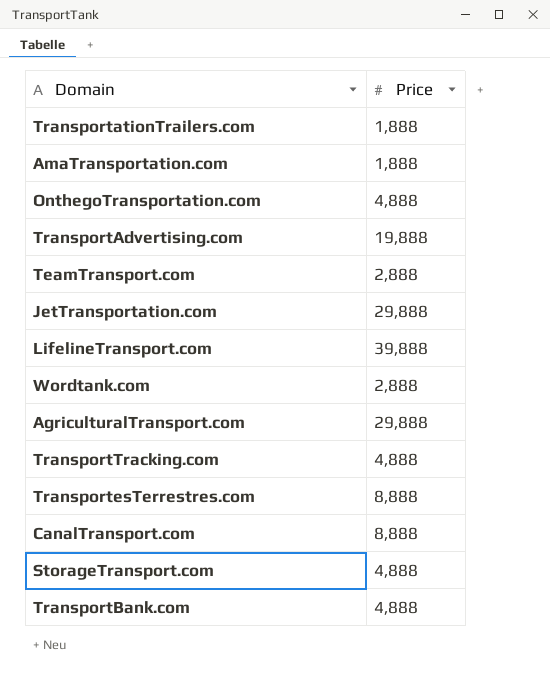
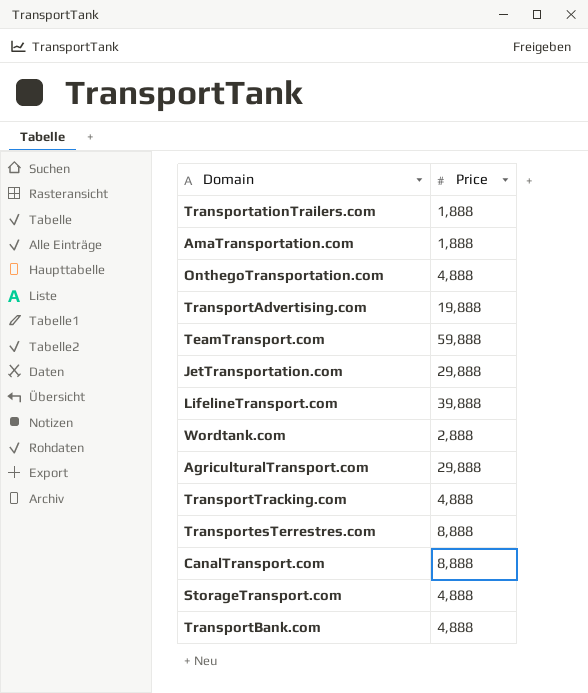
TeamTransport.com | Price: 2,888 -> 59,888

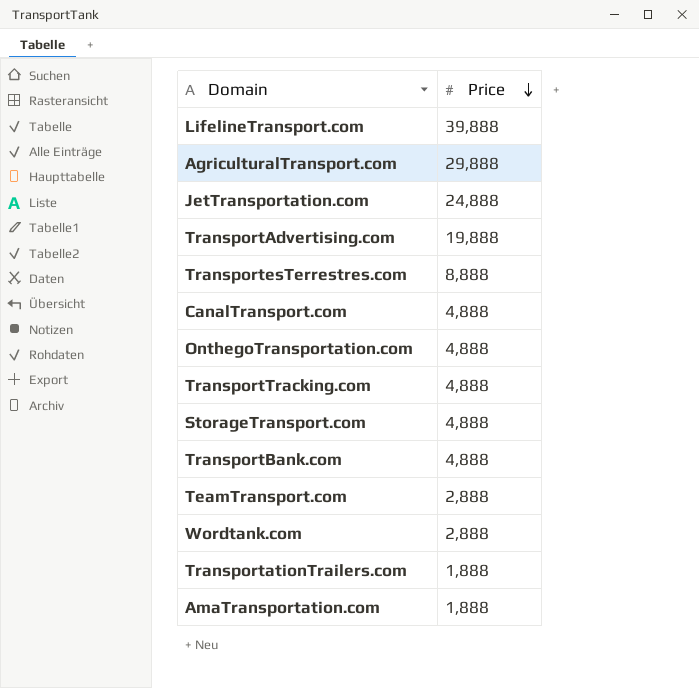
row order: none -> Price descending
JetTransportation.com | Price: 29,888 -> 24,888
CanalTransport.com | Price: 8,888 -> 4,888
TeamTransport.com | Price: 59,888 -> 2,888

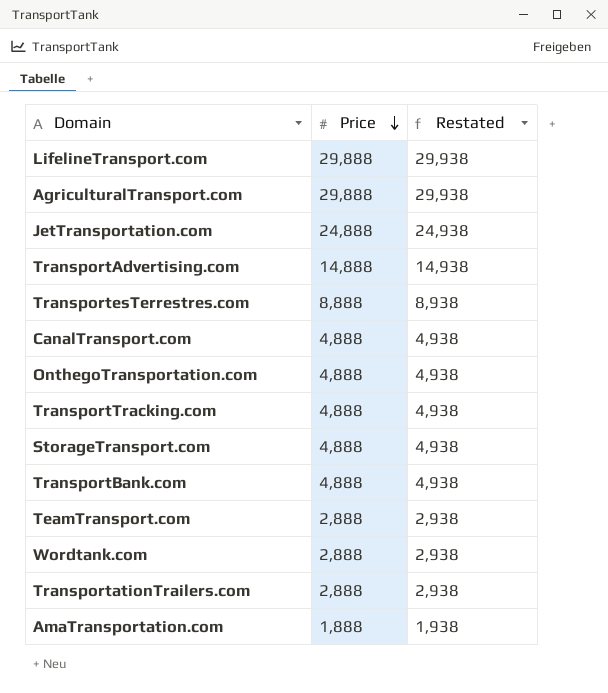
column Restated | formula: none -> [Price] + 50
LifelineTransport.com | Price: 39,888 -> 29,888
TransportAdvertising.com | Price: 19,888 -> 14,888
TransportationTrailers.com | Price: 1,888 -> 2,888

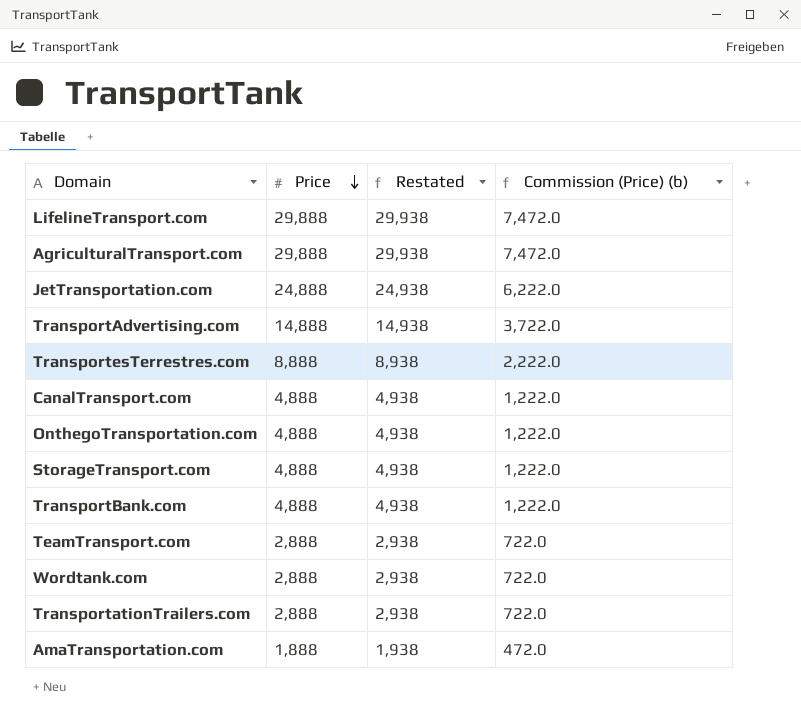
column Commission (Price) (b) | formula: none -> [Price] * 0.25
row TransportTracking.com: 4,888 | 4,938 -> none

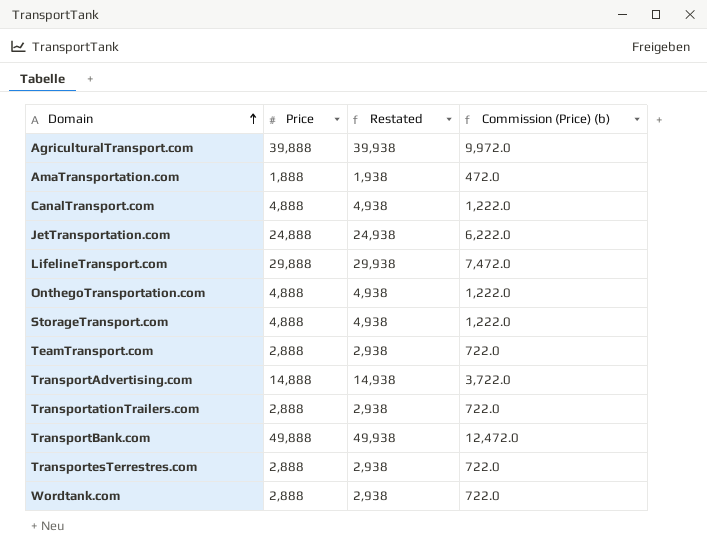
row order: Price descending -> Domain ascending
AgriculturalTransport.com | Price: 29,888 -> 39,888
AgriculturalTransport.com | Restated: 29,938 -> 39,938
AgriculturalTransport.com | Commission (Price) (b): 7,472.0 -> 9,972.0
TransportBank.com | Price: 4,888 -> 49,888
TransportBank.com | Restated: 4,938 -> 49,938
TransportBank.com | Commission (Price) (b): 1,222.0 -> 12,472.0
TransportesTerrestres.com | Price: 8,888 -> 2,888
TransportesTerrestres.com | Restated: 8,938 -> 2,938
TransportesTerrestres.com | Commission (Price) (b): 2,222.0 -> 722.0

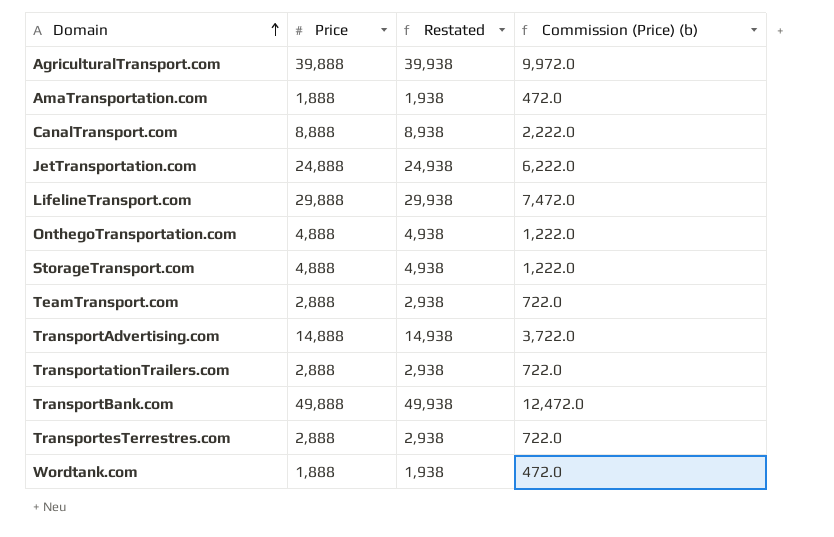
CanalTransport.com | Price: 4,888 -> 8,888
CanalTransport.com | Restated: 4,938 -> 8,938
CanalTransport.com | Commission (Price) (b): 1,222.0 -> 2,222.0
Wordtank.com | Price: 2,888 -> 1,888
Wordtank.com | Restated: 2,938 -> 1,938
Wordtank.com | Commission (Price) (b): 722.0 -> 472.0

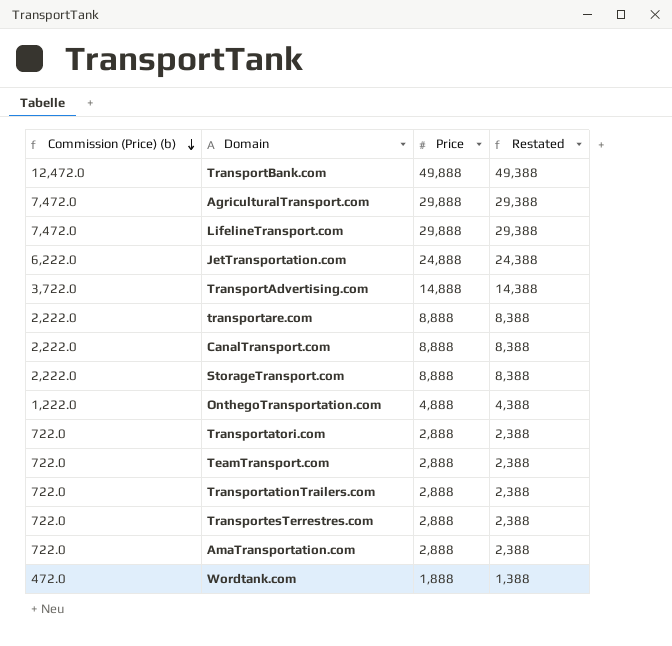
row order: Domain ascending -> Commission (Price) (b) descending
column Commission (Price) (b) | position: 4 -> 1
column Restated | formula: [Price] + 50 -> [Price] - 500
AgriculturalTransport.com | Commission (Price) (b): 9,972.0 -> 7,472.0
AgriculturalTransport.com | Price: 39,888 -> 29,888
row transportare.com: none -> 2,222.0 | 8,888 | 8,388
StorageTransport.com | Commission (Price) (b): 1,222.0 -> 2,222.0
StorageTransport.com | Price: 4,888 -> 8,888
row Transportatori.com: none -> 722.0 | 2,888 | 2,388
AmaTransportation.com | Commission (Price) (b): 472.0 -> 722.0
AmaTransportation.com | Price: 1,888 -> 2,888

